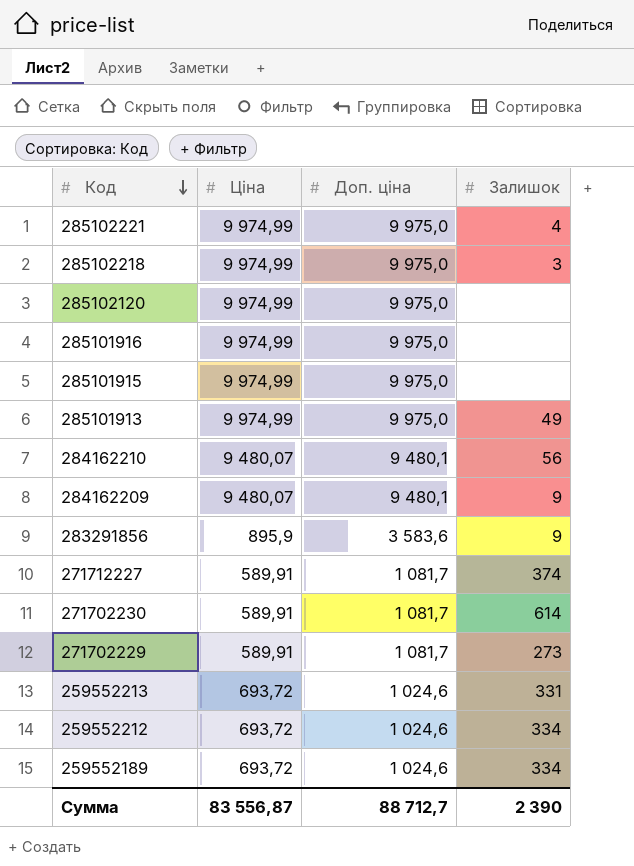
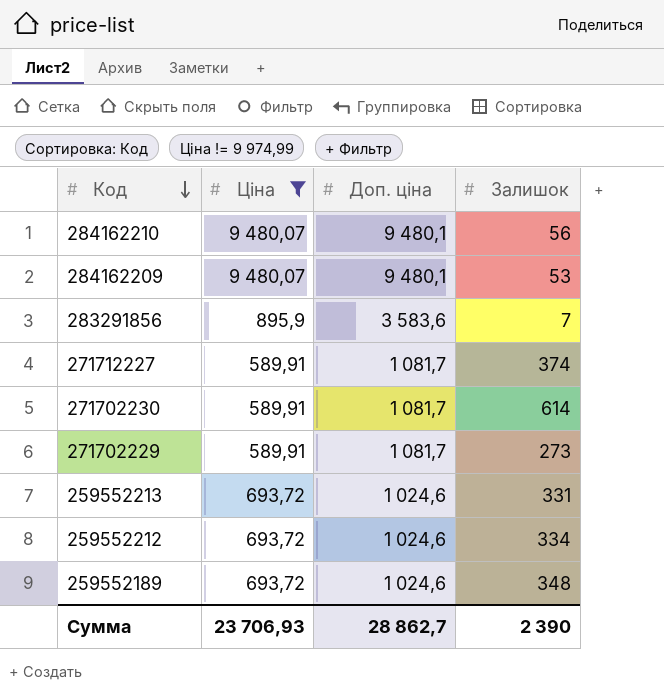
filter: none -> Ціна != 9 974,99
284162209 | Залишок: 9 -> 53
283291856 | Залишок: 9 -> 7
259552189 | Залишок: 334 -> 348
Сумма | Ціна: 83 556,87 -> 23 706,93
Сумма | Доп. ціна: 88 712,7 -> 28 862,7

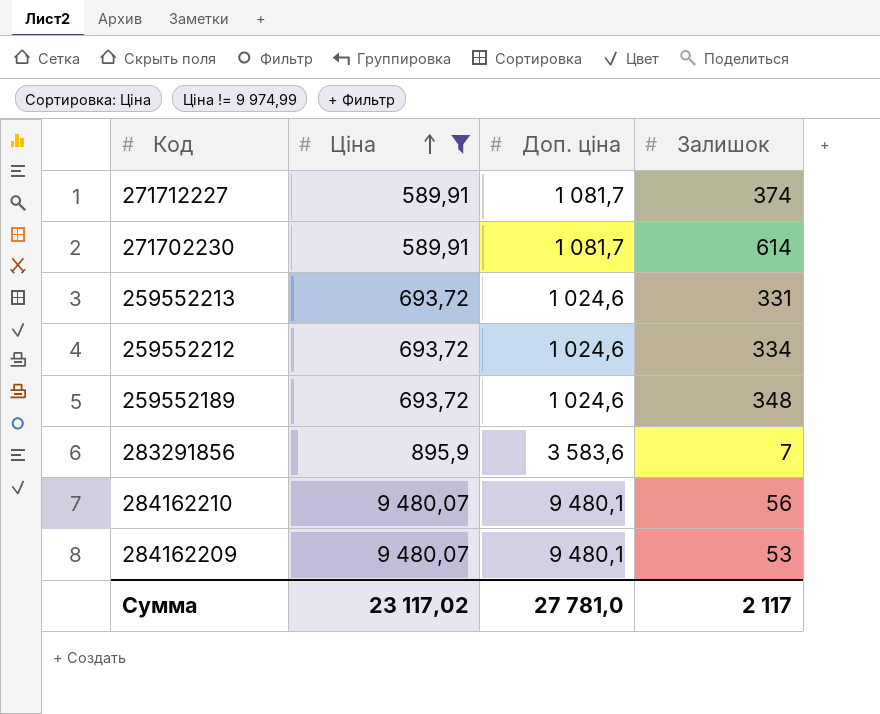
row order: Код descending -> Ціна ascending
row 271702229: 589,91 | 1 081,7 | 273 -> none
Сумма | Ціна: 23 706,93 -> 23 117,02
Сумма | Доп. ціна: 28 862,7 -> 27 781,0
Сумма | Залишок: 2 390 -> 2 117

